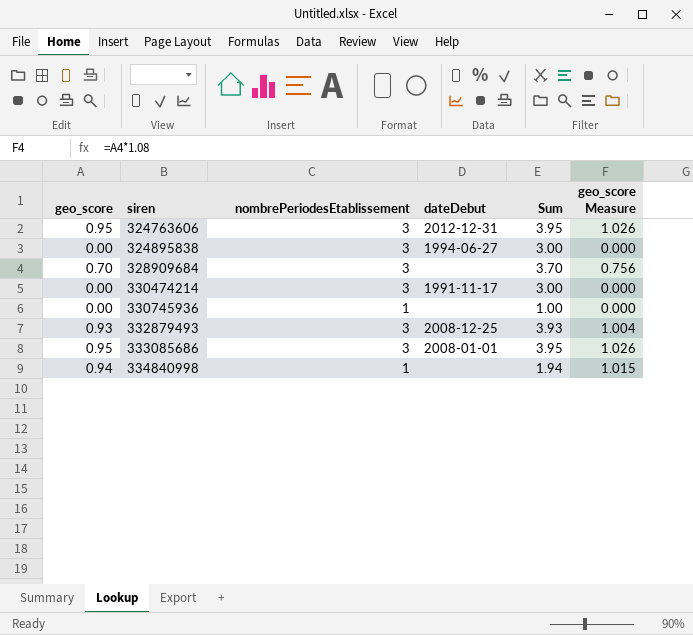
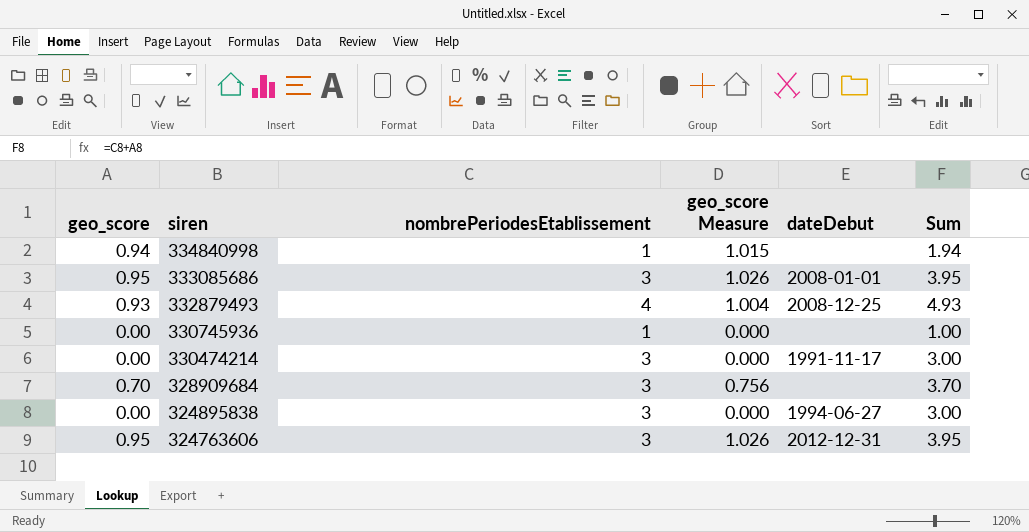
row order: siren ascending -> siren descending
column geo_score Measure | position: 6 -> 4
332879493 | nombrePeriodesEtablissement: 3 -> 4
332879493 | Sum: 3.93 -> 4.93

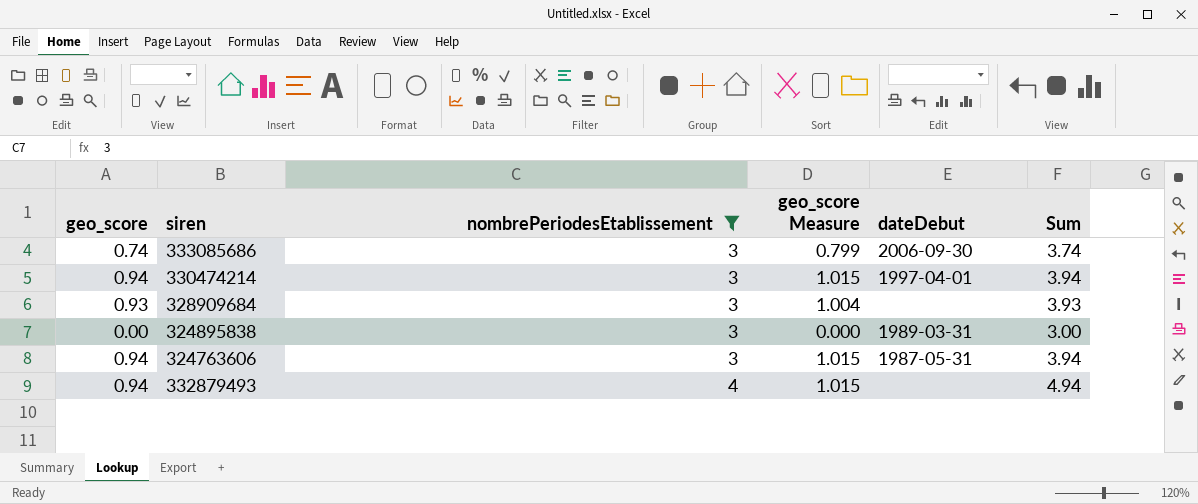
filter: none -> nombrePeriodesEtablissement != 1
row order: siren descending -> nombrePeriodesEtablissement ascending
333085686 | geo_score: 0.95 -> 0.74
333085686 | geo_score Measure: 1.026 -> 0.799
333085686 | dateDebut: 2008-01-01 -> 2006-09-30
333085686 | Sum: 3.95 -> 3.74
330474214 | geo_score: 0.00 -> 0.94
330474214 | geo_score Measure: 0.000 -> 1.015
330474214 | dateDebut: 1991-11-17 -> 1997-04-01
330474214 | Sum: 3.00 -> 3.94
328909684 | geo_score: 0.70 -> 0.93
328909684 | geo_score Measure: 0.756 -> 1.004
328909684 | Sum: 3.70 -> 3.93
324895838 | dateDebut: 1994-06-27 -> 1989-03-31
324763606 | geo_score: 0.95 -> 0.94
324763606 | geo_score Measure: 1.026 -> 1.015
324763606 | dateDebut: 2012-12-31 -> 1987-05-31
324763606 | Sum: 3.95 -> 3.94
332879493 | geo_score: 0.93 -> 0.94
332879493 | geo_score Measure: 1.004 -> 1.015
332879493 | dateDebut: 2008-12-25 -> none
332879493 | Sum: 4.93 -> 4.94

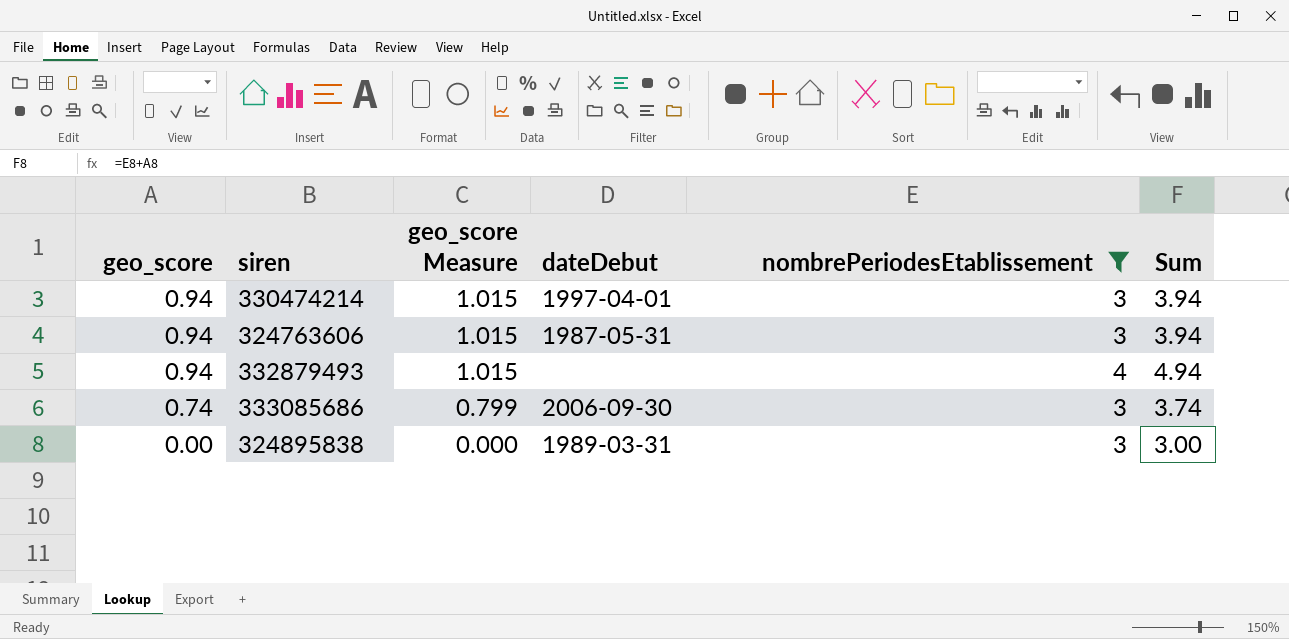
row order: nombrePeriodesEtablissement ascending -> geo_score descending
column nombrePeriodesEtablissement | position: 3 -> 5
row 328909684: 0.93 | 3 | 1.004 | none | 3.93 -> none

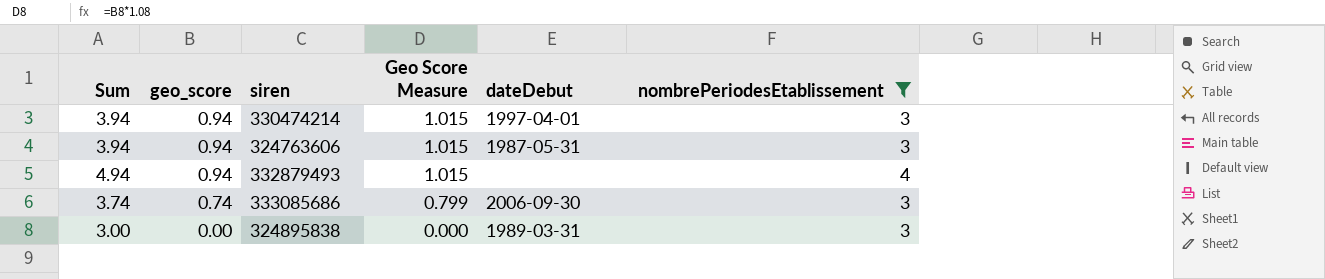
column Sum | position: 6 -> 1
column name: geo_score Measure -> Geo Score Measure

